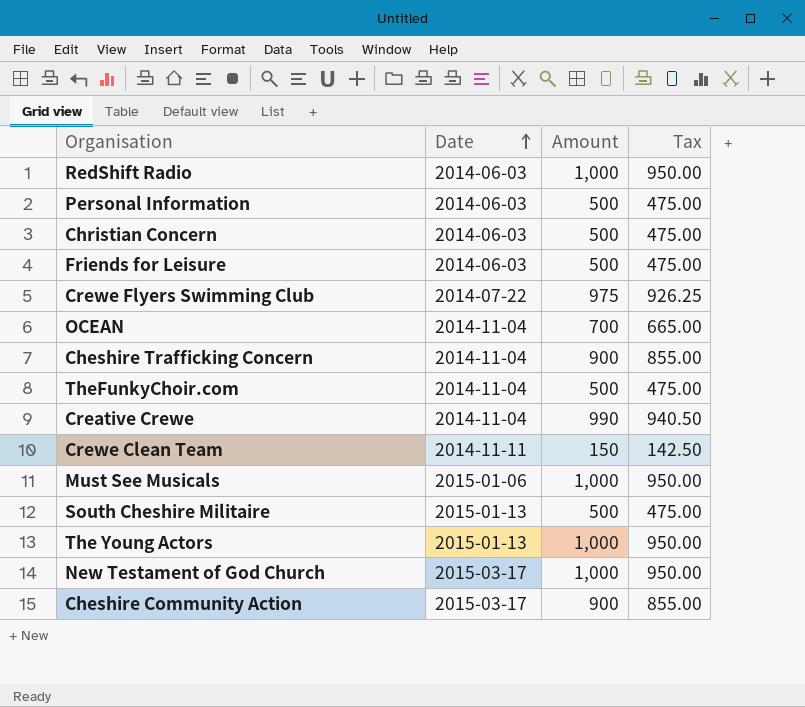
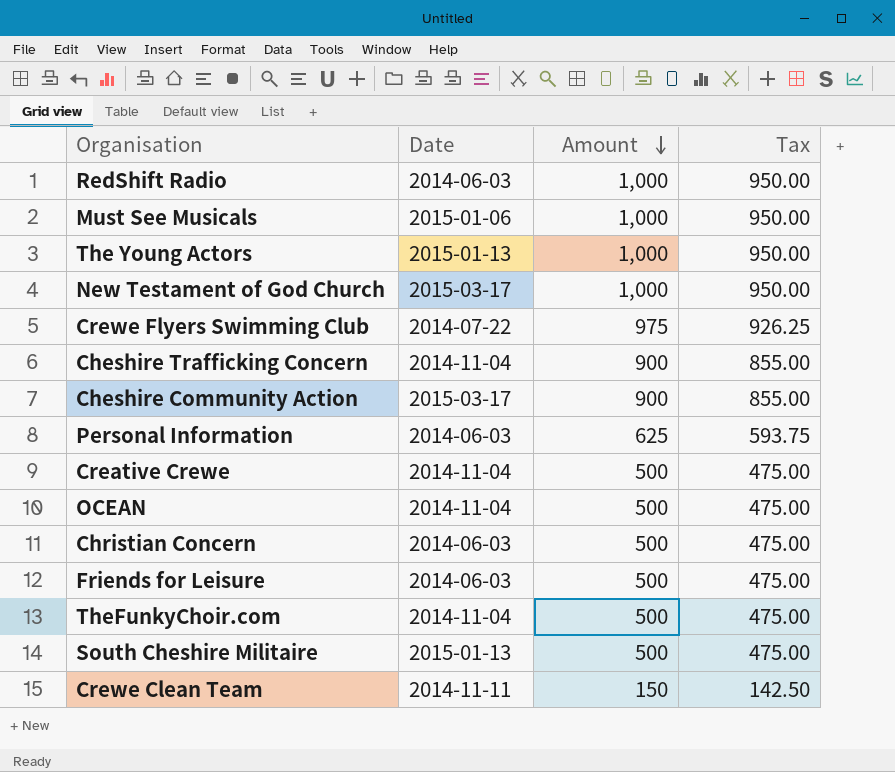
row order: Date ascending -> Amount descending
Personal Information | Amount: 500 -> 625
Personal Information | Tax: 475.00 -> 593.75
Creative Crewe | Amount: 990 -> 500
Creative Crewe | Tax: 940.50 -> 475.00
OCEAN | Amount: 700 -> 500
OCEAN | Tax: 665.00 -> 475.00

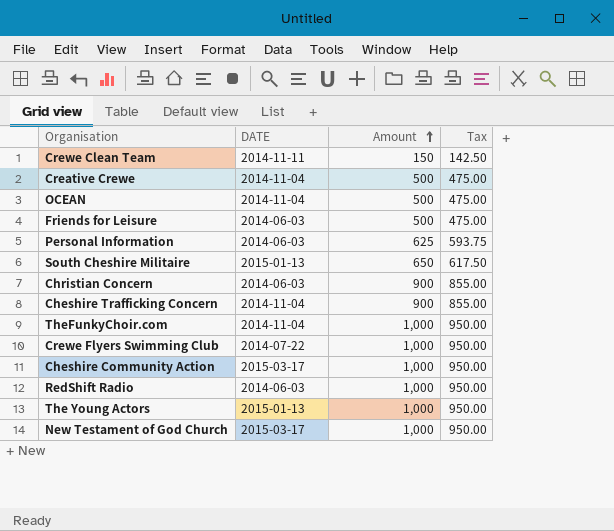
row order: Amount descending -> Amount ascending
column name: Date -> DATE
row Must See Musicals: 2015-01-06 | 1,000 | 950.00 -> none
South Cheshire Militaire | Amount: 500 -> 650
South Cheshire Militaire | Tax: 475.00 -> 617.50
Christian Concern | Amount: 500 -> 900
Christian Concern | Tax: 475.00 -> 855.00
TheFunkyChoir.com | Amount: 500 -> 1,000
TheFunkyChoir.com | Tax: 475.00 -> 950.00
Crewe Flyers Swimming Club | Amount: 975 -> 1,000
Crewe Flyers Swimming Club | Tax: 926.25 -> 950.00
Cheshire Community Action | Amount: 900 -> 1,000
Cheshire Community Action | Tax: 855.00 -> 950.00

